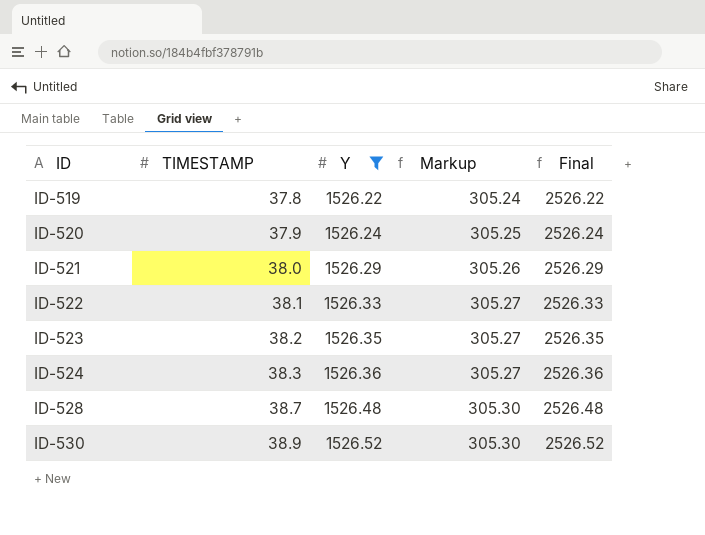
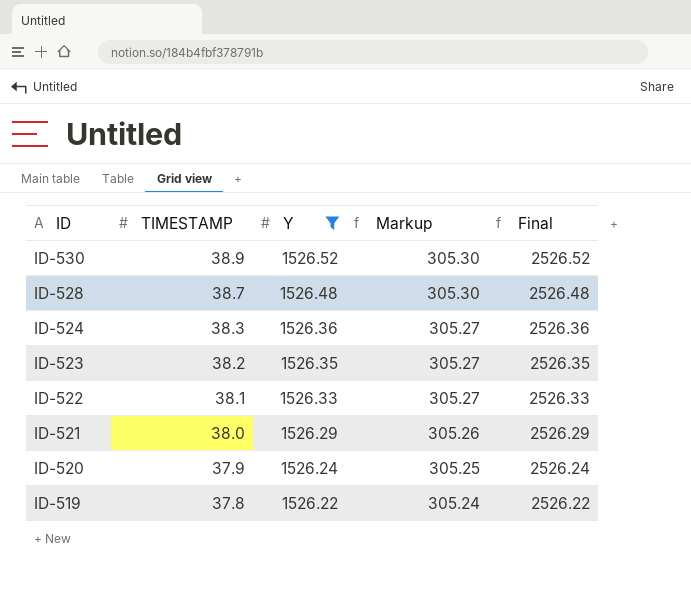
row order: ID ascending -> ID descending

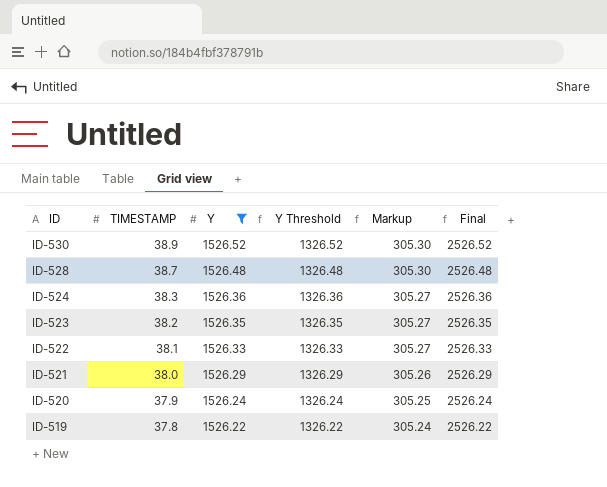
column Y Threshold | formula: none -> [Y] - 200

